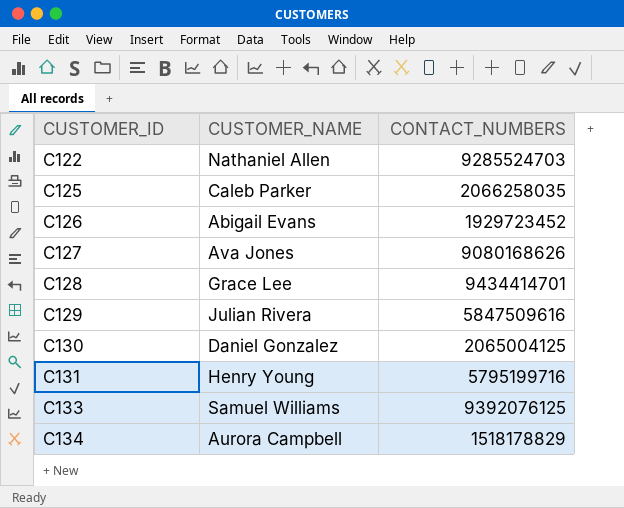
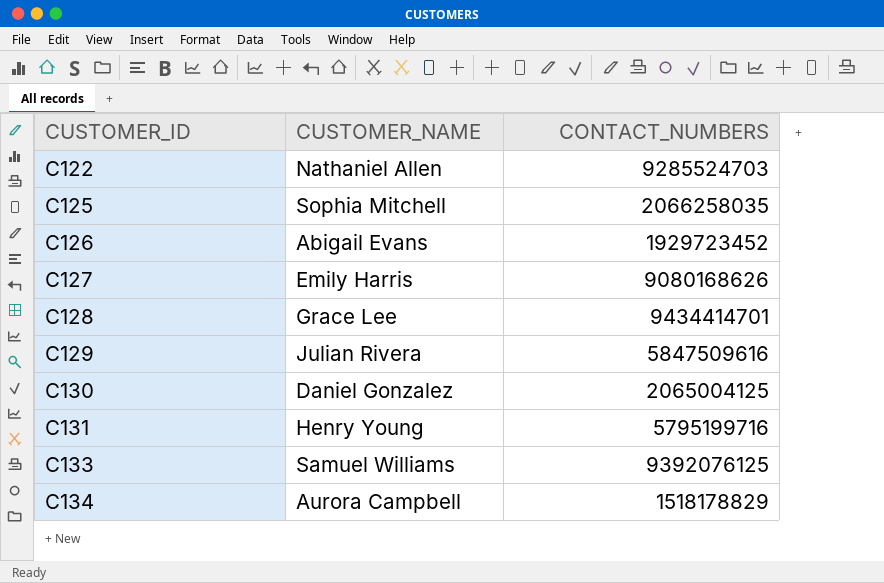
C125 | CUSTOMER_NAME: Caleb Parker -> Sophia Mitchell
C127 | CUSTOMER_NAME: Ava Jones -> Emily Harris

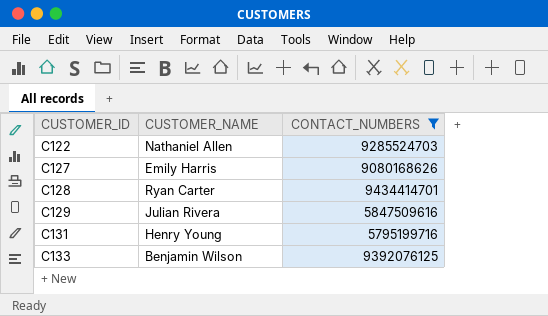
filter: none -> CONTACT_NUMBERS >= 5795199716
C128 | CUSTOMER_NAME: Grace Lee -> Ryan Carter
C133 | CUSTOMER_NAME: Samuel Williams -> Benjamin Wilson

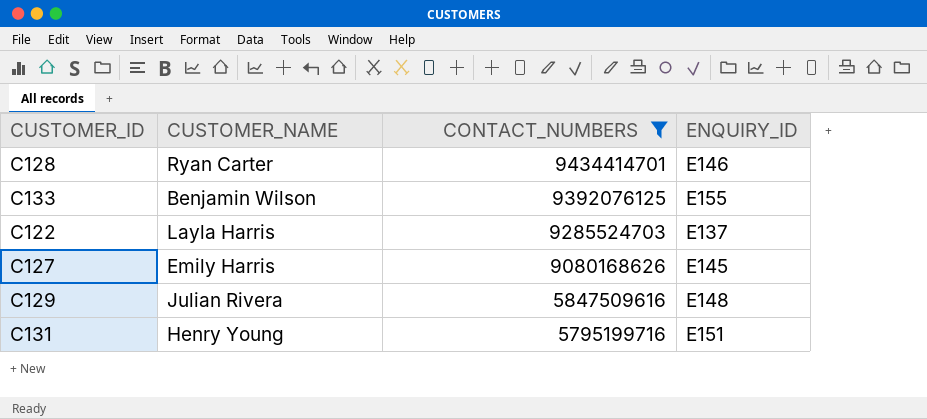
row order: CUSTOMER_ID ascending -> CONTACT_NUMBERS descending
column ENQUIRY_ID | position: none -> 4
C122 | CUSTOMER_NAME: Nathaniel Allen -> Layla Harris

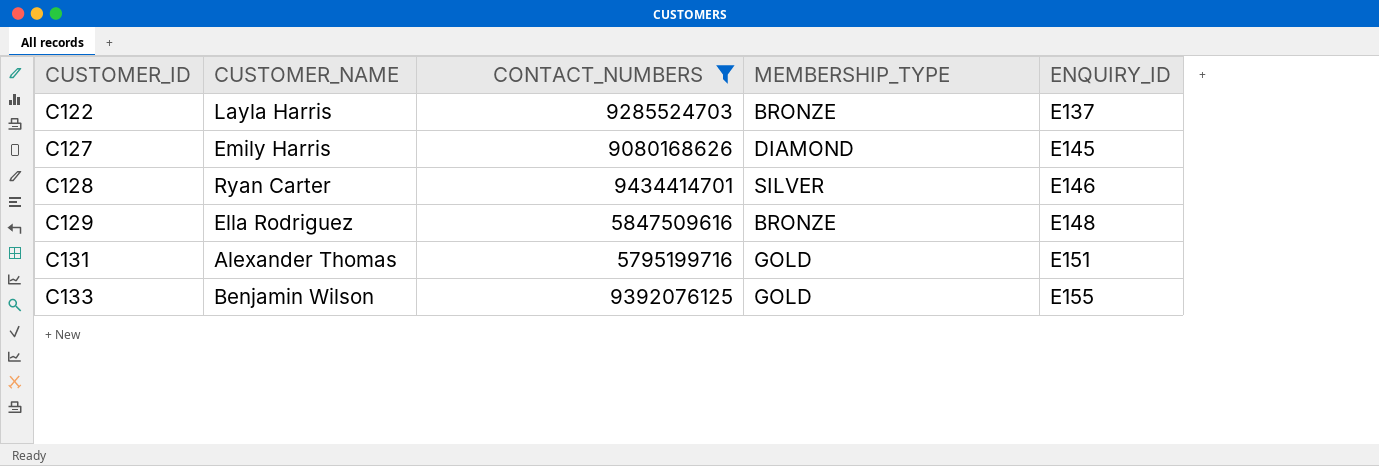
row order: CONTACT_NUMBERS descending -> CUSTOMER_ID ascending
column MEMBERSHIP_TYPE | position: none -> 4
C129 | CUSTOMER_NAME: Julian Rivera -> Ella Rodriguez
C131 | CUSTOMER_NAME: Henry Young -> Alexander Thomas

